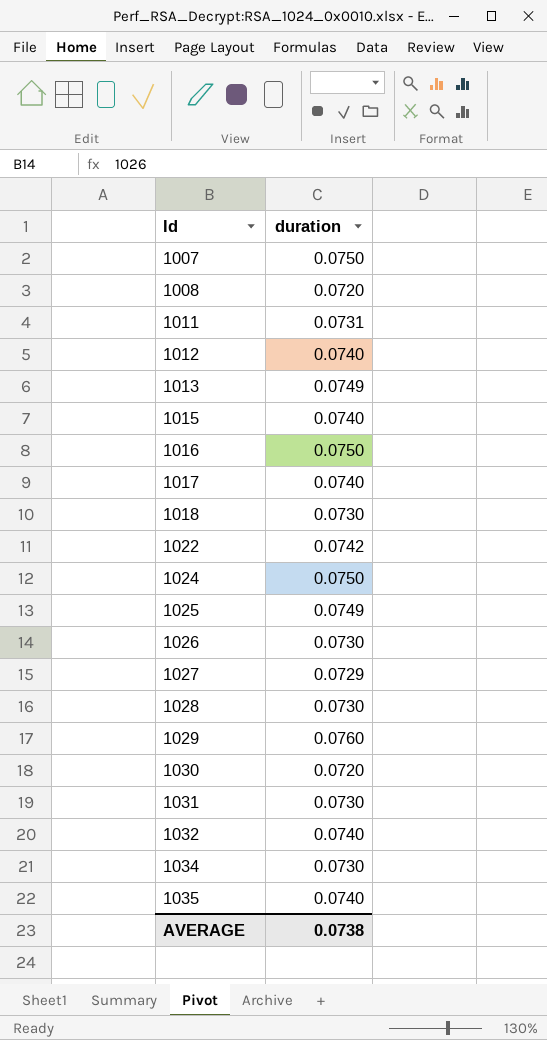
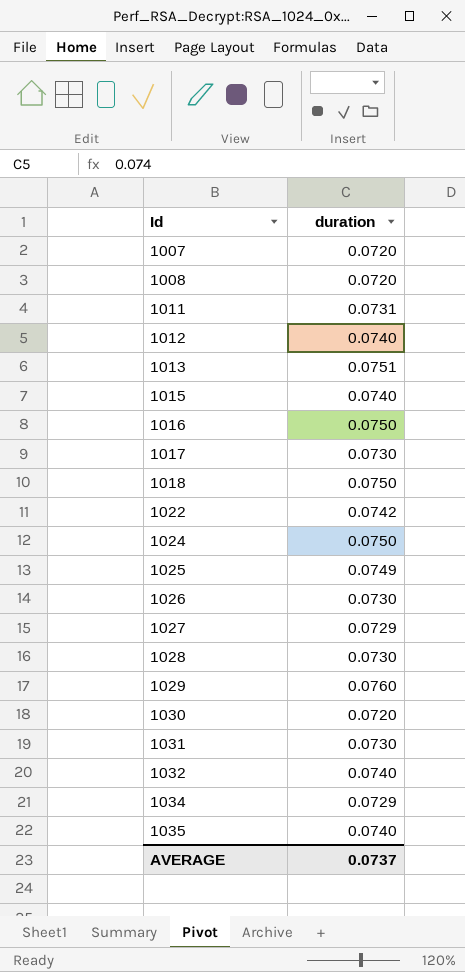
1007 | duration: 0.0750 -> 0.0720
1013 | duration: 0.0749 -> 0.0751
1017 | duration: 0.0740 -> 0.0730
1018 | duration: 0.0730 -> 0.0750
1034 | duration: 0.0730 -> 0.0729
AVERAGE | duration: 0.0738 -> 0.0737

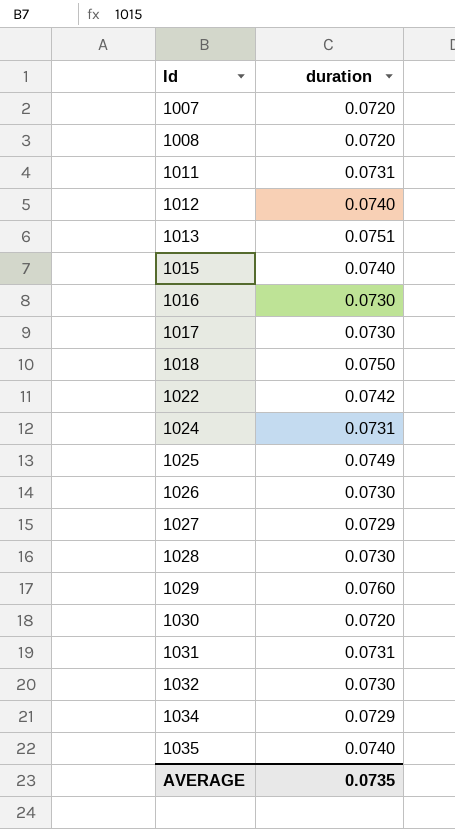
1016 | duration: 0.0750 -> 0.0730
1024 | duration: 0.0750 -> 0.0731
1031 | duration: 0.0730 -> 0.0731
1032 | duration: 0.0740 -> 0.0730
AVERAGE | duration: 0.0737 -> 0.0735

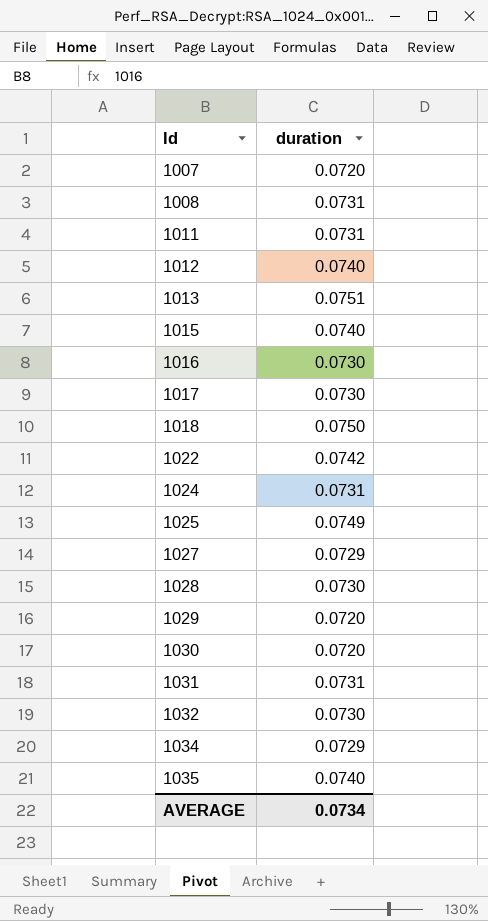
row 1026: 0.0730 -> none
1008 | duration: 0.0720 -> 0.0731
1029 | duration: 0.0760 -> 0.0720
AVERAGE | duration: 0.0735 -> 0.0734

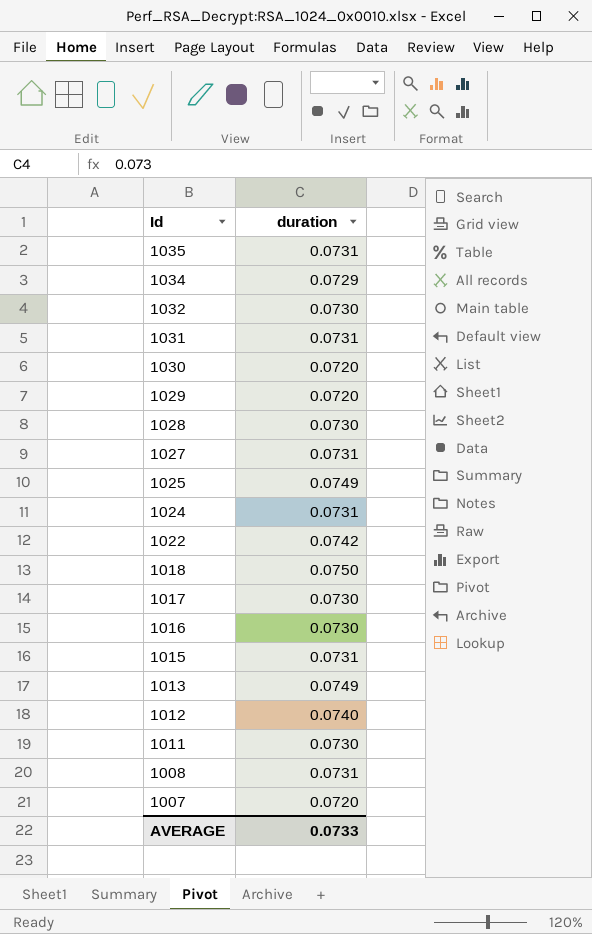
row order: Id ascending -> Id descending
1035 | duration: 0.0740 -> 0.0731
1027 | duration: 0.0729 -> 0.0731
1015 | duration: 0.0740 -> 0.0731
1013 | duration: 0.0751 -> 0.0749
1011 | duration: 0.0731 -> 0.0730
AVERAGE | duration: 0.0734 -> 0.0733

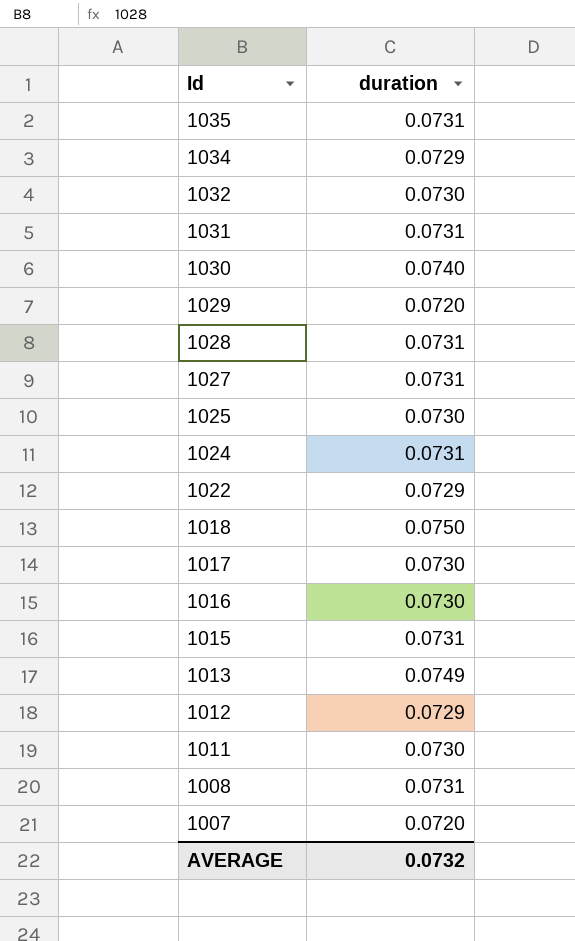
1030 | duration: 0.0720 -> 0.0740
1028 | duration: 0.0730 -> 0.0731
1025 | duration: 0.0749 -> 0.0730
1022 | duration: 0.0742 -> 0.0729
1012 | duration: 0.0740 -> 0.0729
AVERAGE | duration: 0.0733 -> 0.0732

